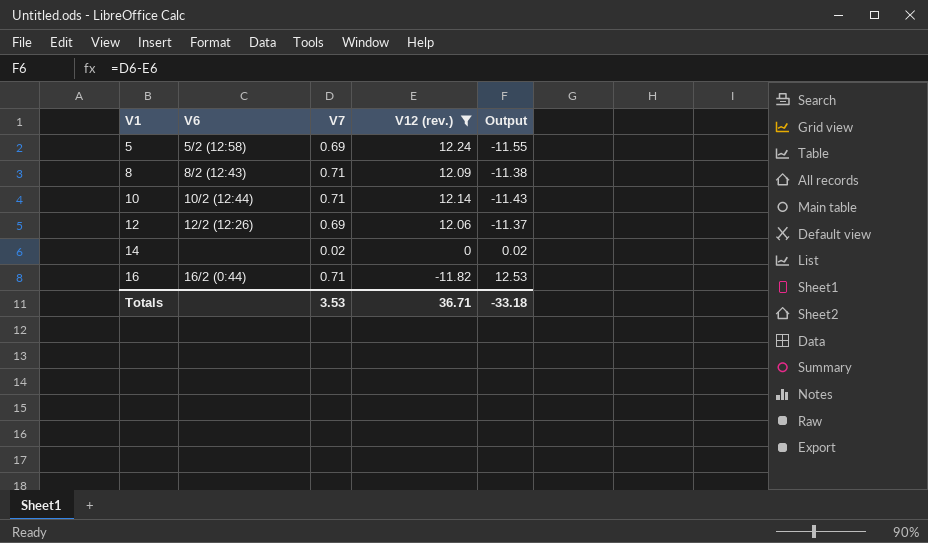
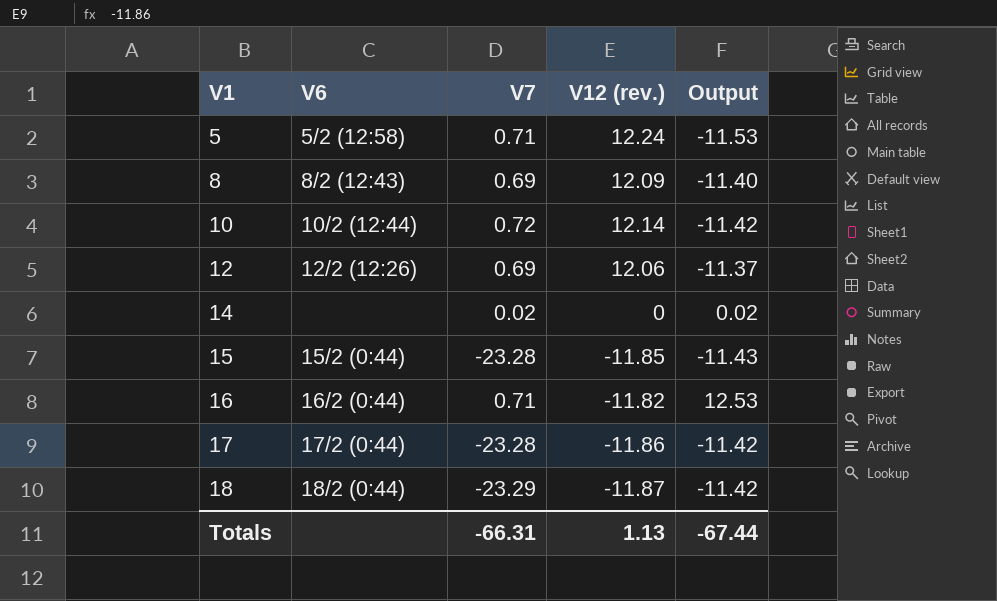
filter: V12 (rev.) >= -11.82 -> none
5 | V7: 0.69 -> 0.71
5 | Output: -11.55 -> -11.53
8 | V7: 0.71 -> 0.69
8 | Output: -11.38 -> -11.40
10 | V7: 0.71 -> 0.72
10 | Output: -11.43 -> -11.42
Totals | V7: 3.53 -> -66.31
Totals | V12 (rev.): 36.71 -> 1.13
Totals | Output: -33.18 -> -67.44

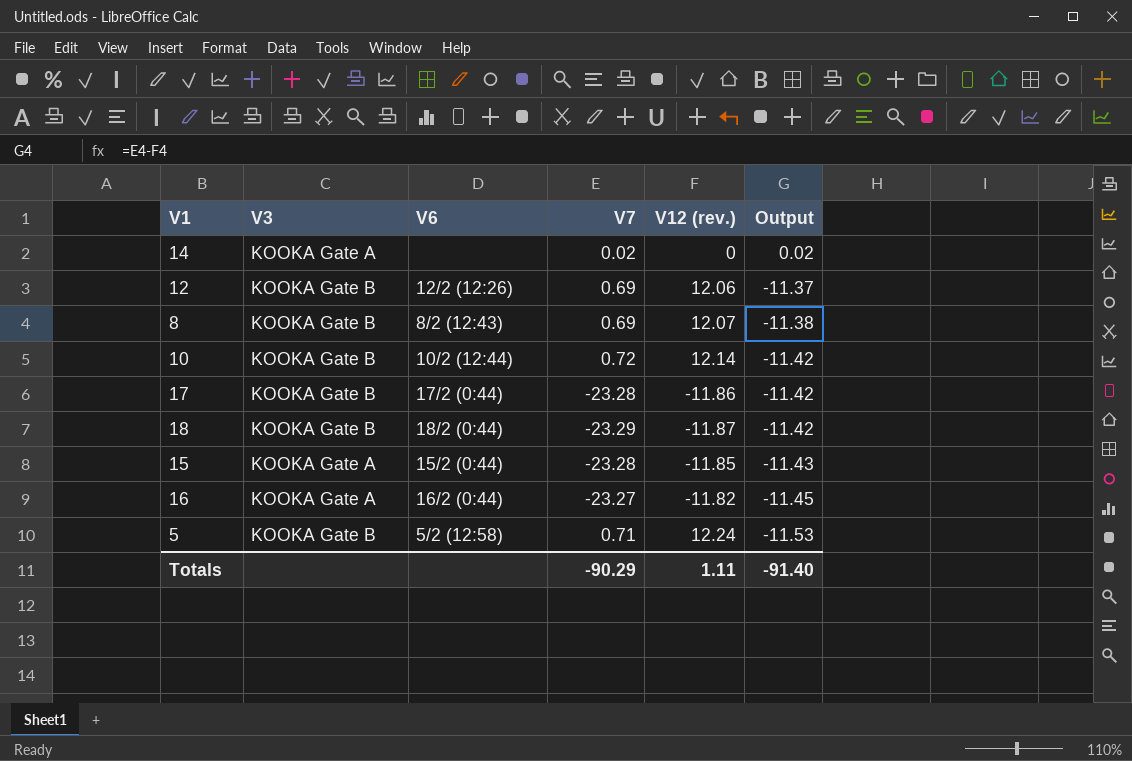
row order: V1 ascending -> Output descending
column V3 | position: none -> 2
8 | V12 (rev.): 12.09 -> 12.07
8 | Output: -11.40 -> -11.38
16 | V7: 0.71 -> -23.27
16 | Output: 12.53 -> -11.45
Totals | V7: -66.31 -> -90.29
Totals | V12 (rev.): 1.13 -> 1.11
Totals | Output: -67.44 -> -91.40

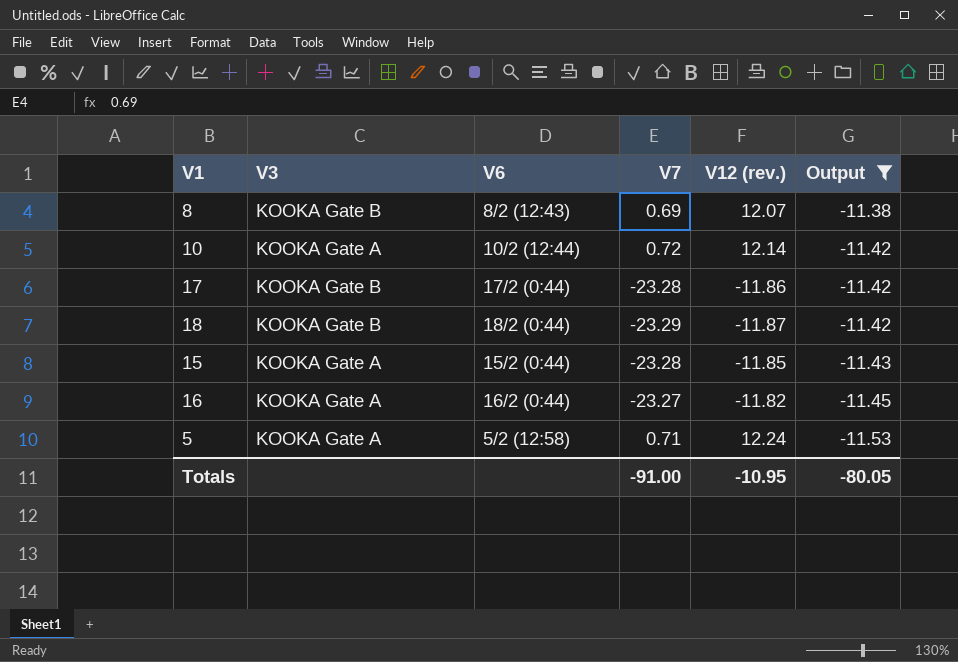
filter: none -> Output <= -11.38
10 | V3: KOOKA Gate B -> KOOKA Gate A
5 | V3: KOOKA Gate B -> KOOKA Gate A
Totals | V7: -90.29 -> -91.00
Totals | V12 (rev.): 1.11 -> -10.95
Totals | Output: -91.40 -> -80.05

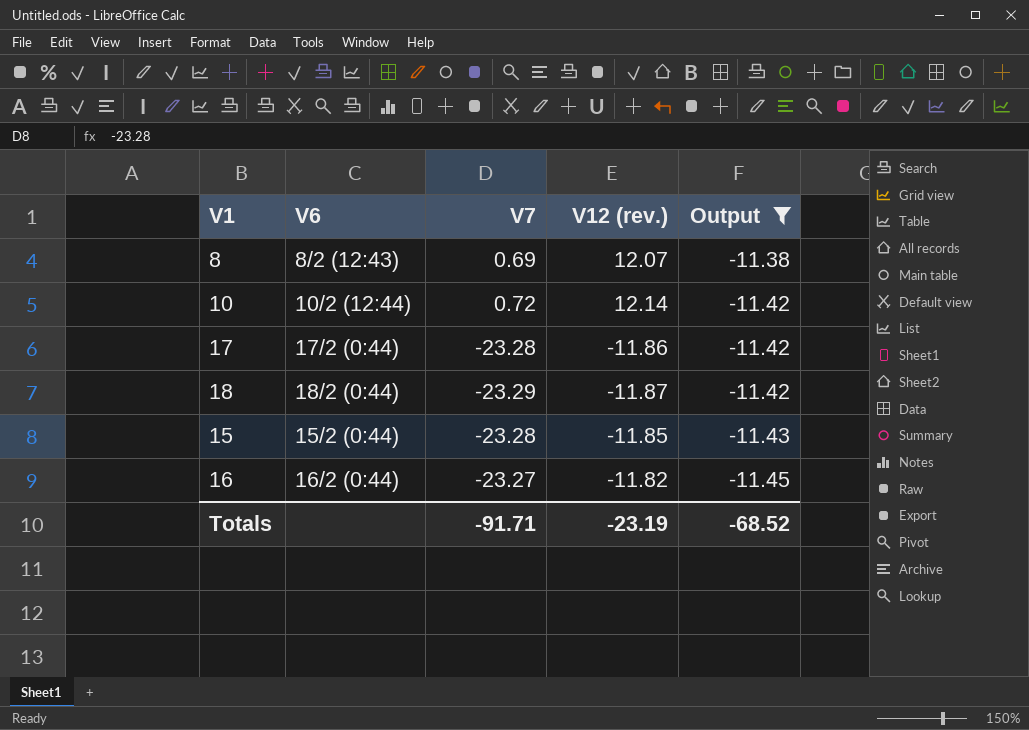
column V3 | position: 2 -> none
row 5: KOOKA Gate A | 5/2 (12:58) | 0.71 | 12.24 | -11.53 -> none
Totals | V7: -91.00 -> -91.71
Totals | V12 (rev.): -10.95 -> -23.19
Totals | Output: -80.05 -> -68.52

